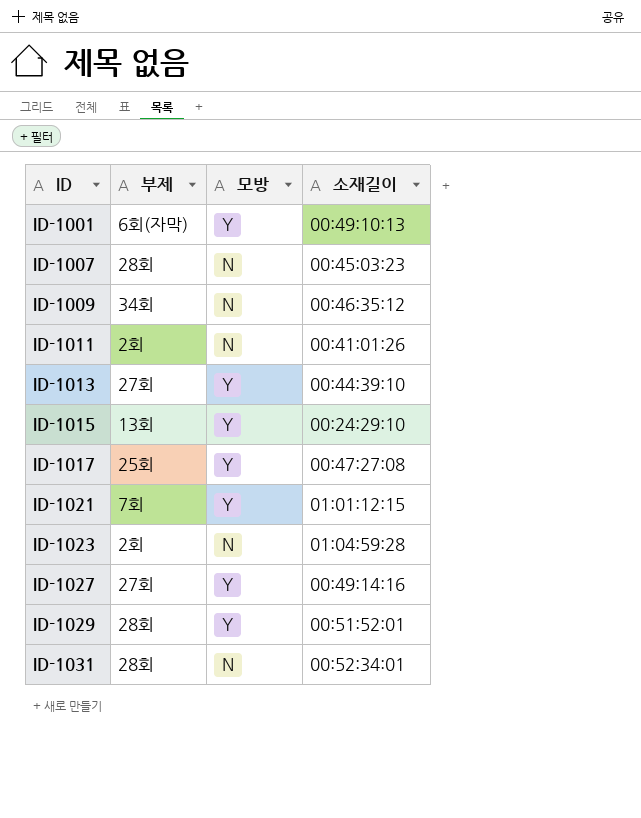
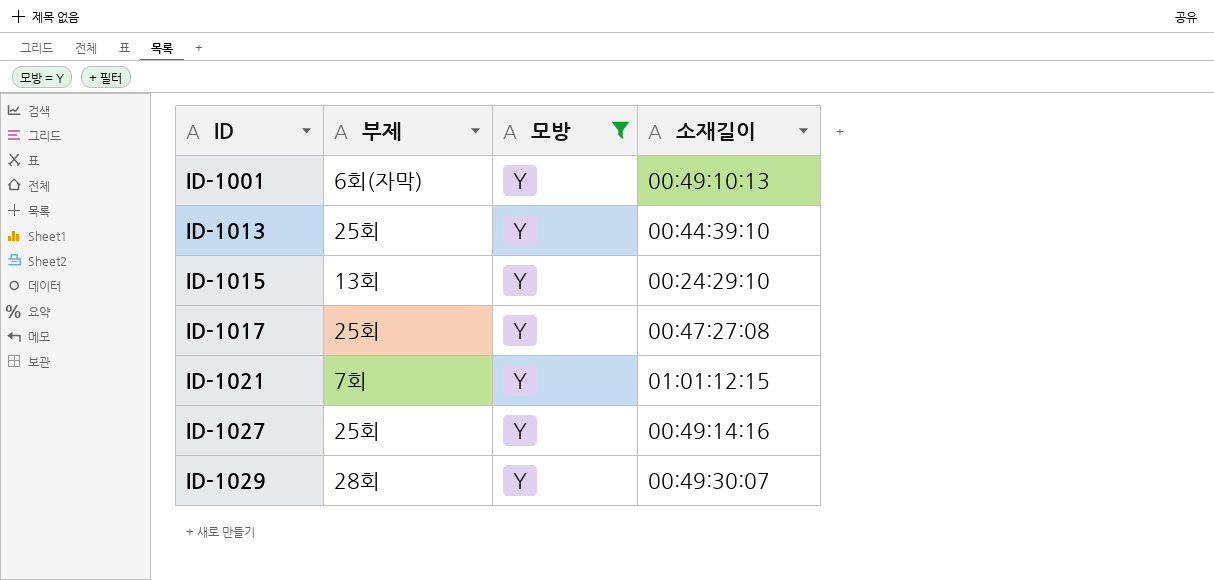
filter: none -> 모방 = Y
ID-1013 | 부제: 27회 -> 25회
ID-1027 | 부제: 27회 -> 25회
ID-1029 | 소재길이: 00:51:52:01 -> 00:49:30:07

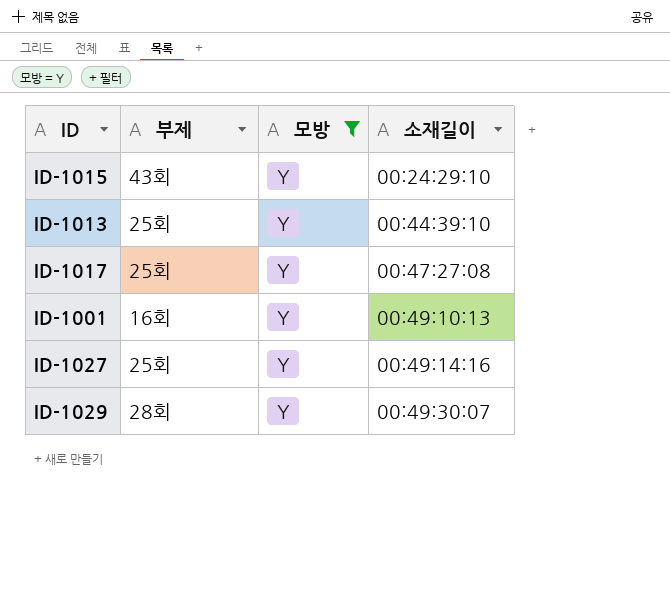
row order: ID ascending -> 소재길이 ascending
row ID-1021: 7회 | Y | 01:01:12:15 -> none
ID-1015 | 부제: 13회 -> 43회
ID-1001 | 부제: 6회(자막) -> 16회

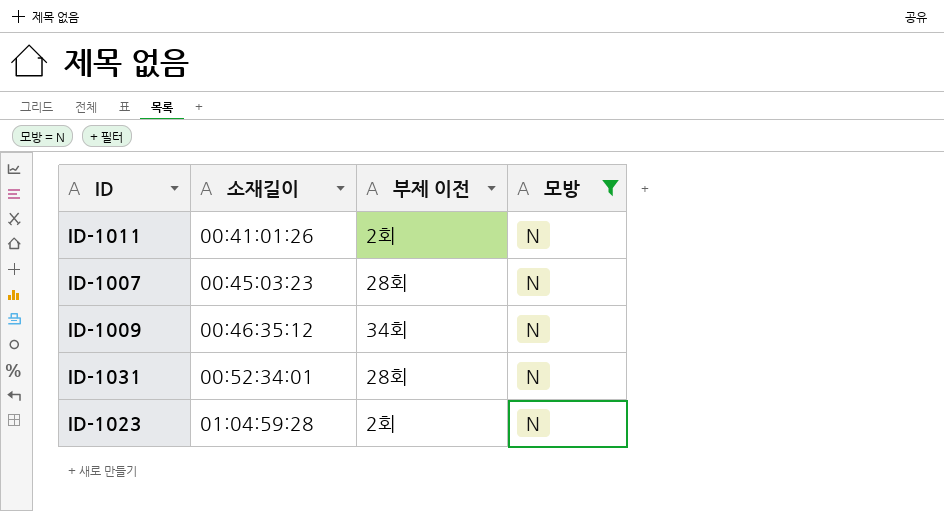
filter: 모방 = Y -> 모방 = N
column 소재길이 | position: 4 -> 2
column name: 부제 -> 부제 이전

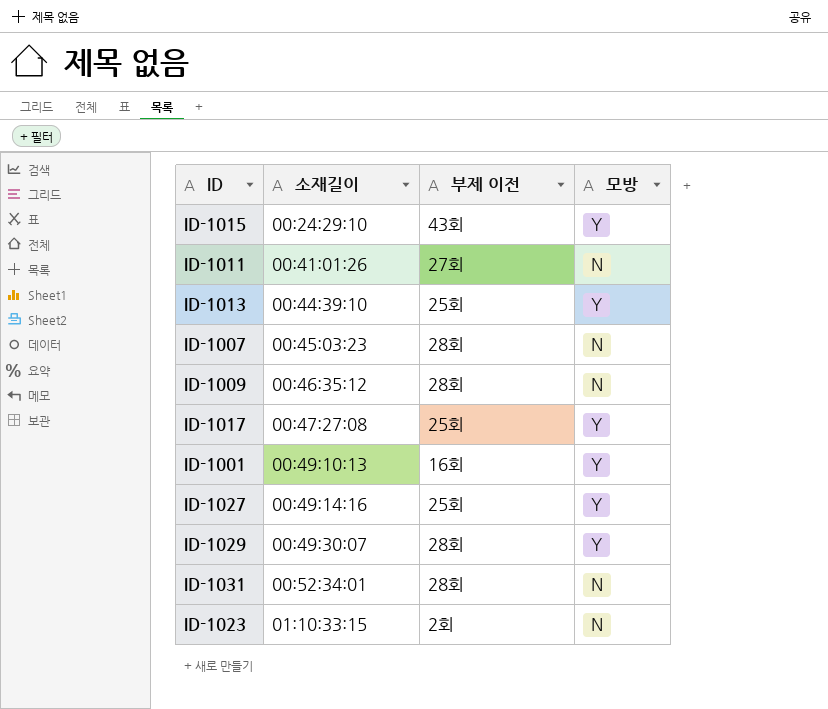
filter: 모방 = N -> none
ID-1011 | 부제 이전: 2회 -> 27회
ID-1009 | 부제 이전: 34회 -> 28회
ID-1023 | 소재길이: 01:04:59:28 -> 01:10:33:15

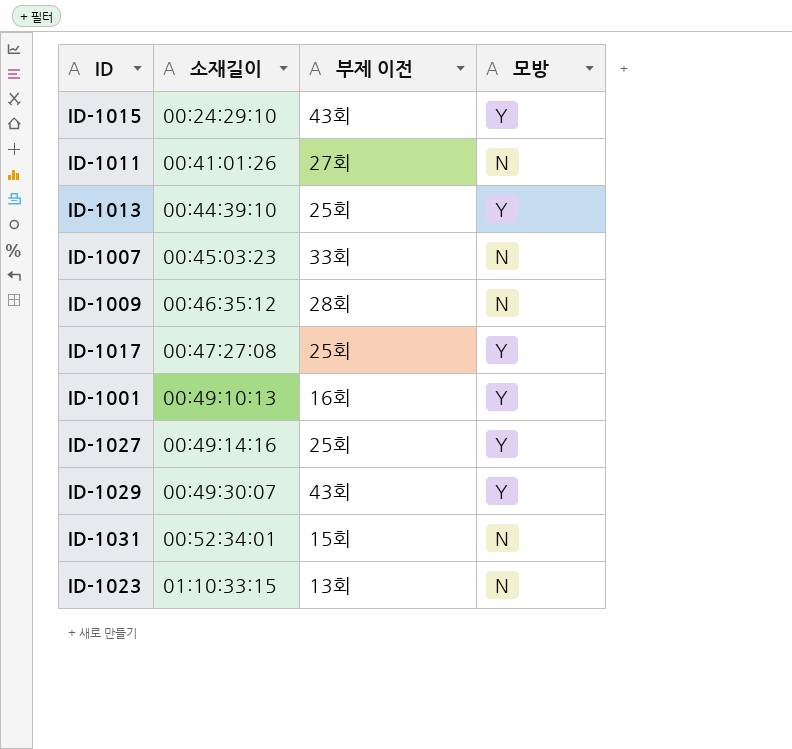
ID-1007 | 부제 이전: 28회 -> 33회
ID-1029 | 부제 이전: 28회 -> 43회
ID-1031 | 부제 이전: 28회 -> 15회
ID-1023 | 부제 이전: 2회 -> 13회

